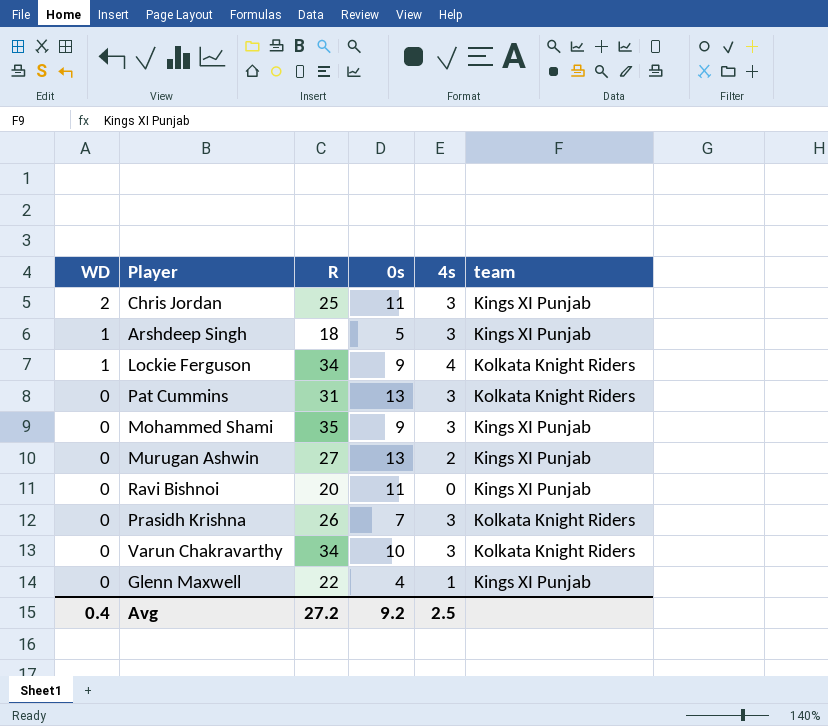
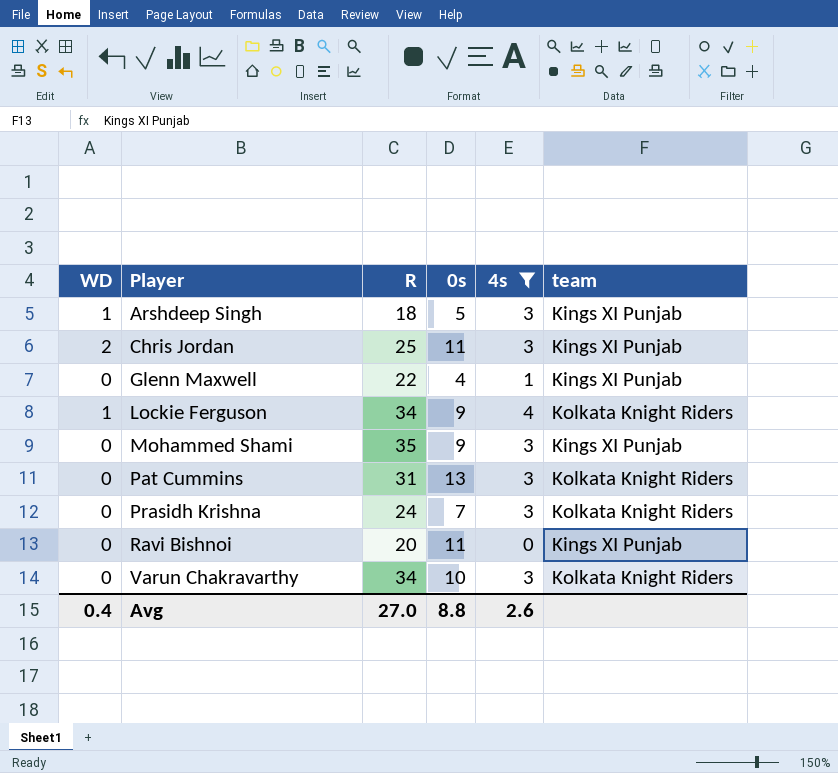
filter: none -> 4s != 2
row order: WD descending -> Player ascending
Prasidh Krishna | R: 26 -> 24
Avg | R: 27.2 -> 27.0
Avg | 0s: 9.2 -> 8.8
Avg | 4s: 2.5 -> 2.6

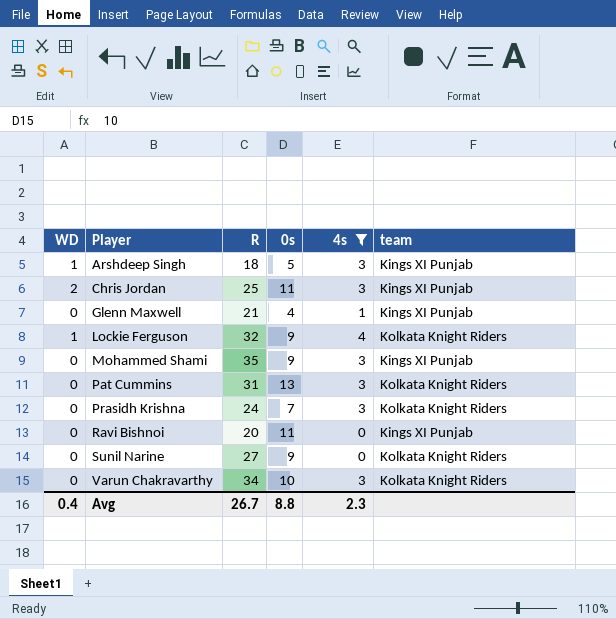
Glenn Maxwell | R: 22 -> 21
Lockie Ferguson | R: 34 -> 32
row Sunil Narine: none -> 0 | 27 | 9 | 0 | Kolkata Knight Riders
Avg | R: 27.0 -> 26.7
Avg | 4s: 2.6 -> 2.3

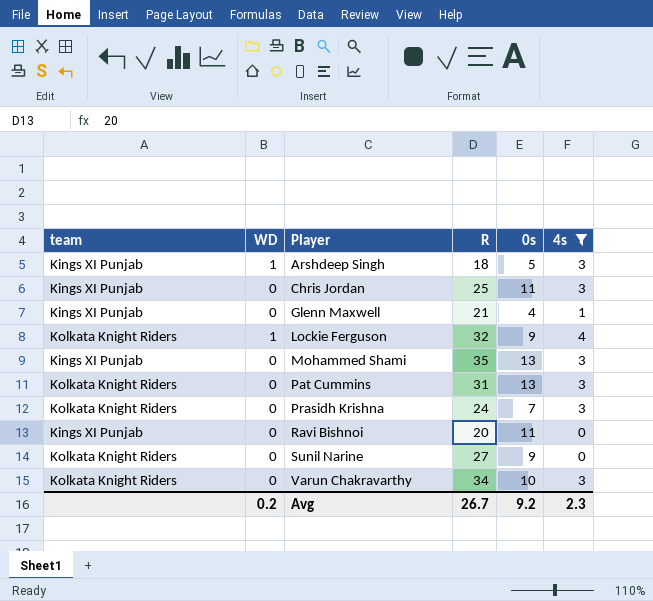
column team | position: 6 -> 1
Chris Jordan | WD: 2 -> 0
Mohammed Shami | 0s: 9 -> 13
Avg | WD: 0.4 -> 0.2
Avg | 0s: 8.8 -> 9.2

